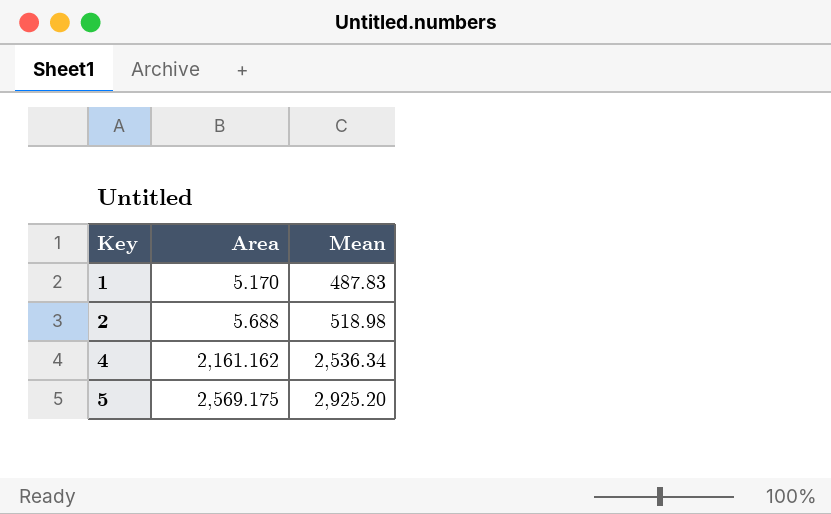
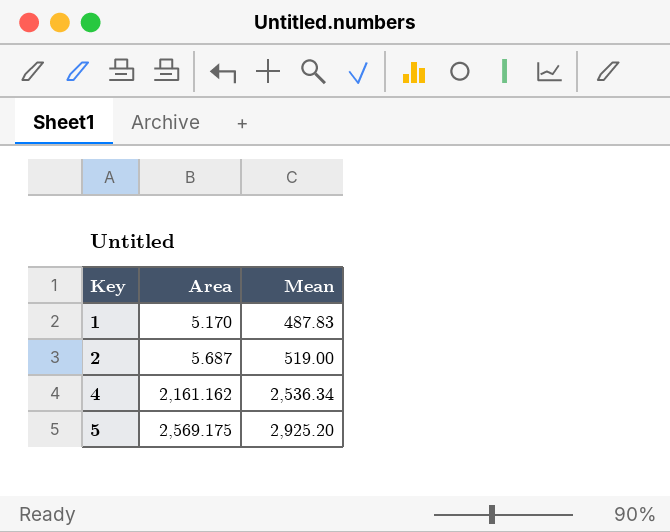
2 | Area: 5.688 -> 5.687
2 | Mean: 518.98 -> 519.00

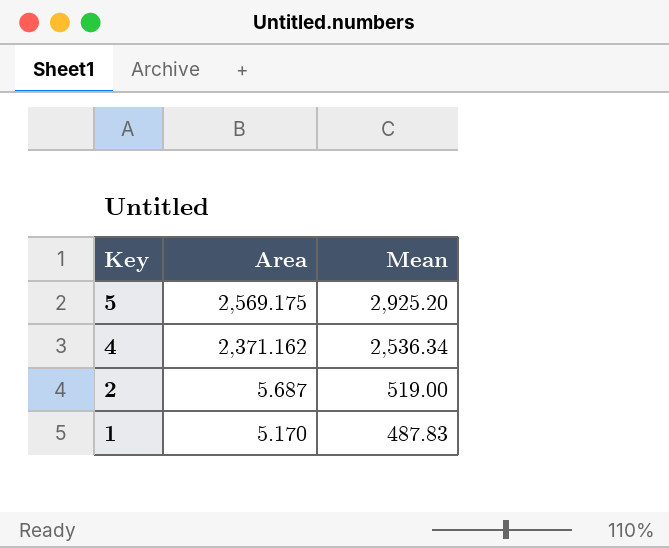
row order: Key ascending -> Key descending
4 | Area: 2,161.162 -> 2,371.162

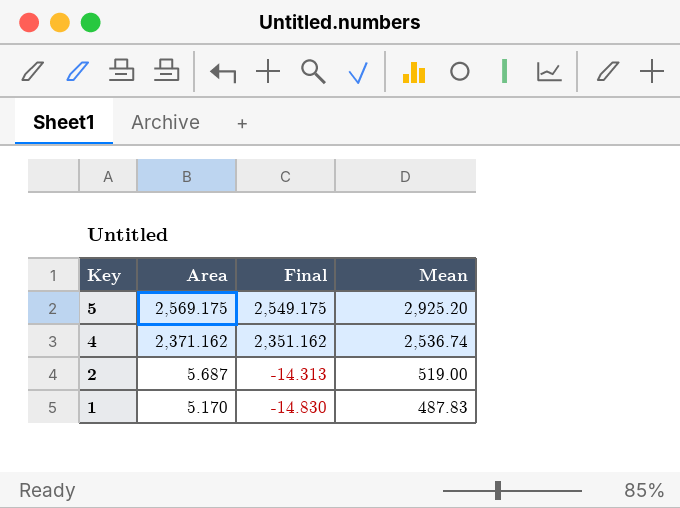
column Final | formula: none -> [Area] - 20
4 | Mean: 2,536.34 -> 2,536.74

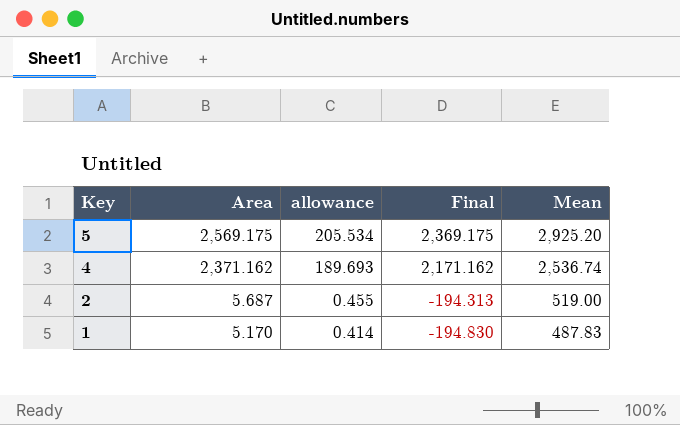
column allowance | formula: none -> [Area] * 0.08
column Final | formula: [Area] - 20 -> [Area] - 200

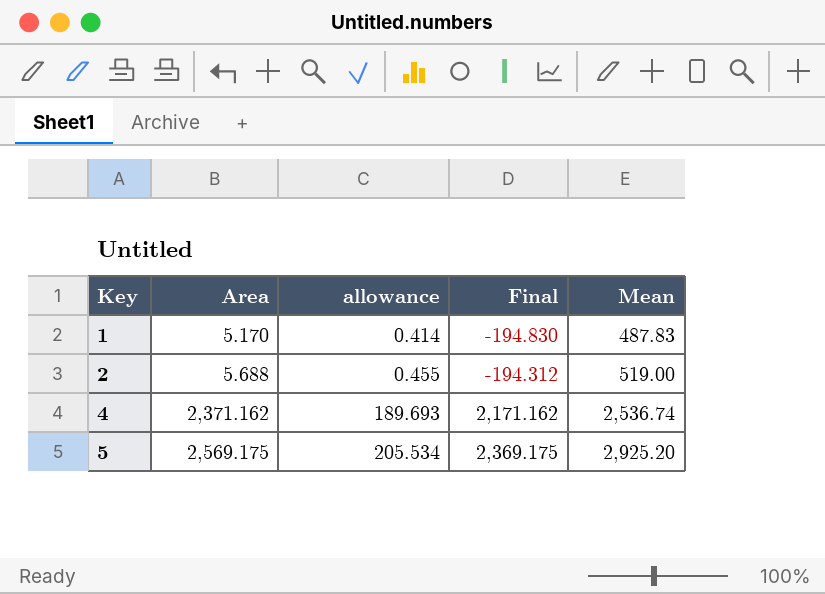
row order: Key descending -> Key ascending
2 | Area: 5.687 -> 5.688
2 | Final: -194.313 -> -194.312

